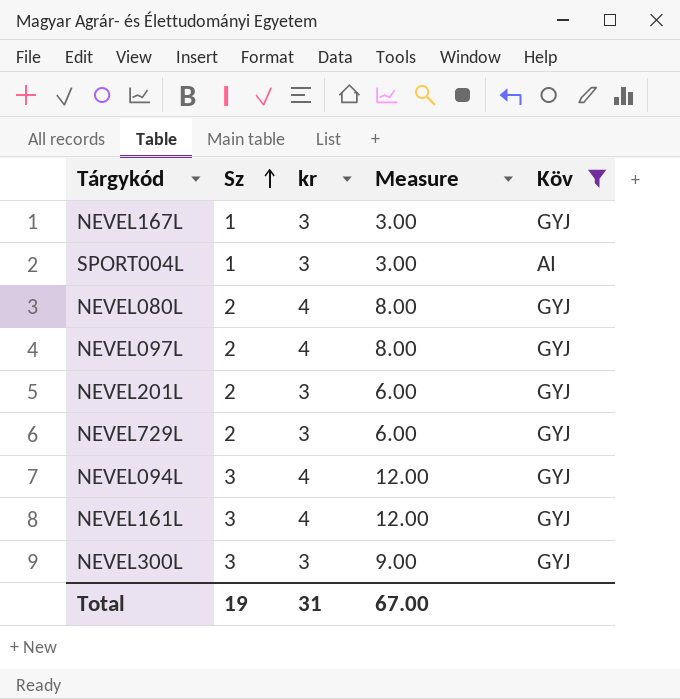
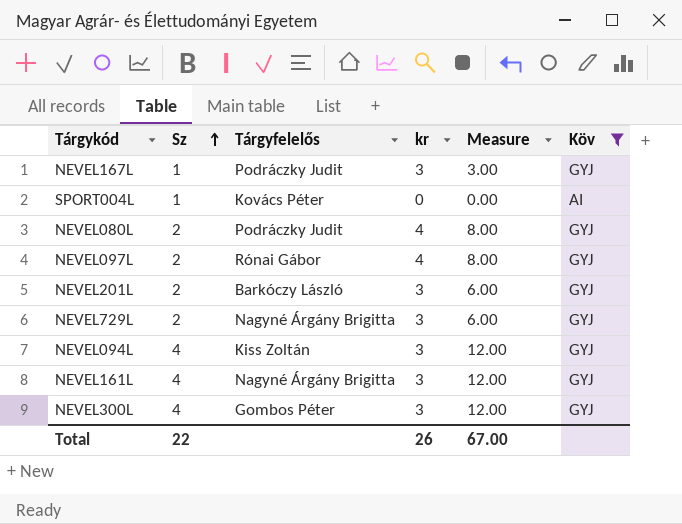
column Tárgyfelelős | position: none -> 3
SPORT004L | kr: 3 -> 0
SPORT004L | Measure: 3.00 -> 0.00
NEVEL094L | Sz: 3 -> 4
NEVEL094L | kr: 4 -> 3
NEVEL161L | Sz: 3 -> 4
NEVEL161L | kr: 4 -> 3
NEVEL300L | Sz: 3 -> 4
NEVEL300L | Measure: 9.00 -> 12.00
Total | Sz: 19 -> 22
Total | kr: 31 -> 26

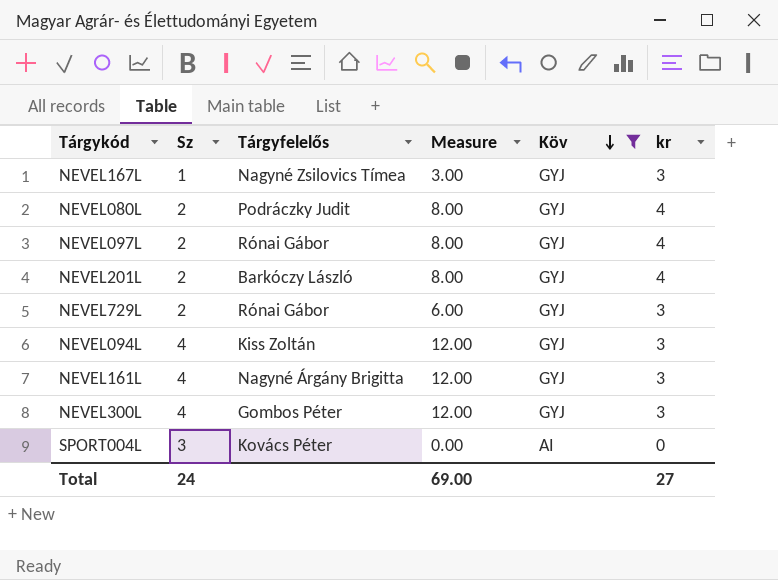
row order: Sz ascending -> Köv descending
column kr | position: 4 -> 6
NEVEL167L | Tárgyfelelős: Podráczky Judit -> Nagyné Zsilovics Tímea
NEVEL201L | Measure: 6.00 -> 8.00
NEVEL201L | kr: 3 -> 4
NEVEL729L | Tárgyfelelős: Nagyné Árgány Brigitta -> Rónai Gábor
SPORT004L | Sz: 1 -> 3
Total | Sz: 22 -> 24
Total | Measure: 67.00 -> 69.00
Total | kr: 26 -> 27

